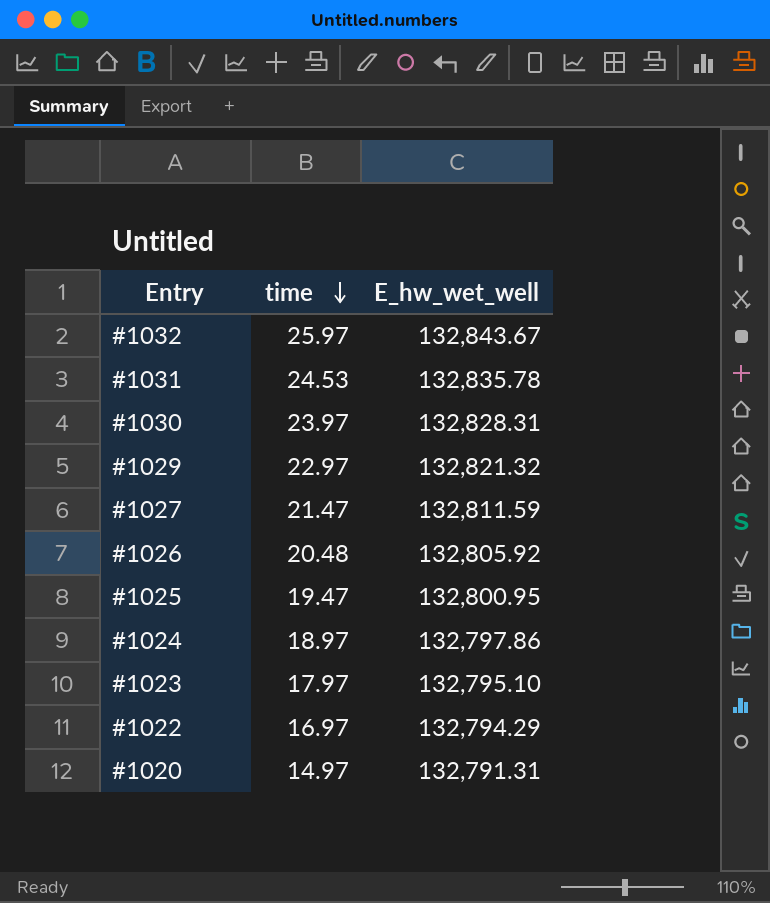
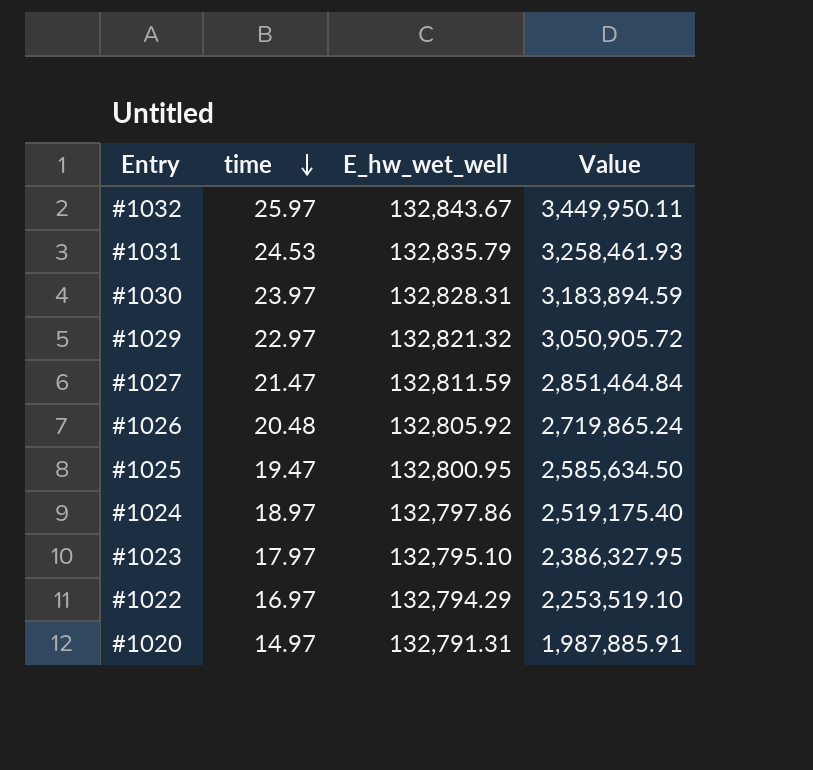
column Value | formula: none -> [time] * [E_hw_wet_well]
#1031 | E_hw_wet_well: 132,835.78 -> 132,835.79

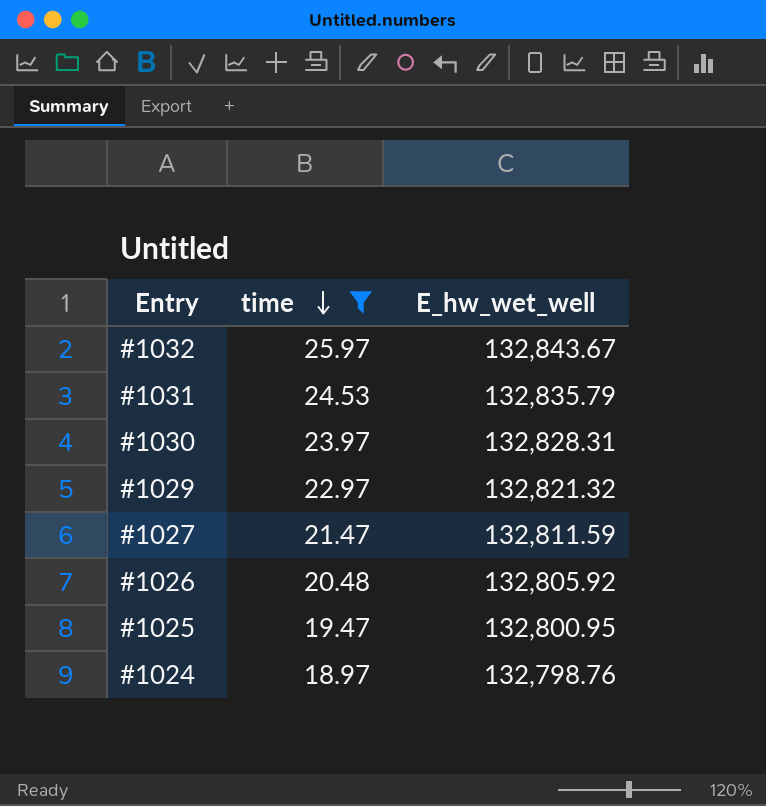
filter: none -> time >= 18.97
column Value | formula: [time] * [E_hw_wet_well] -> none
#1024 | E_hw_wet_well: 132,797.86 -> 132,798.76

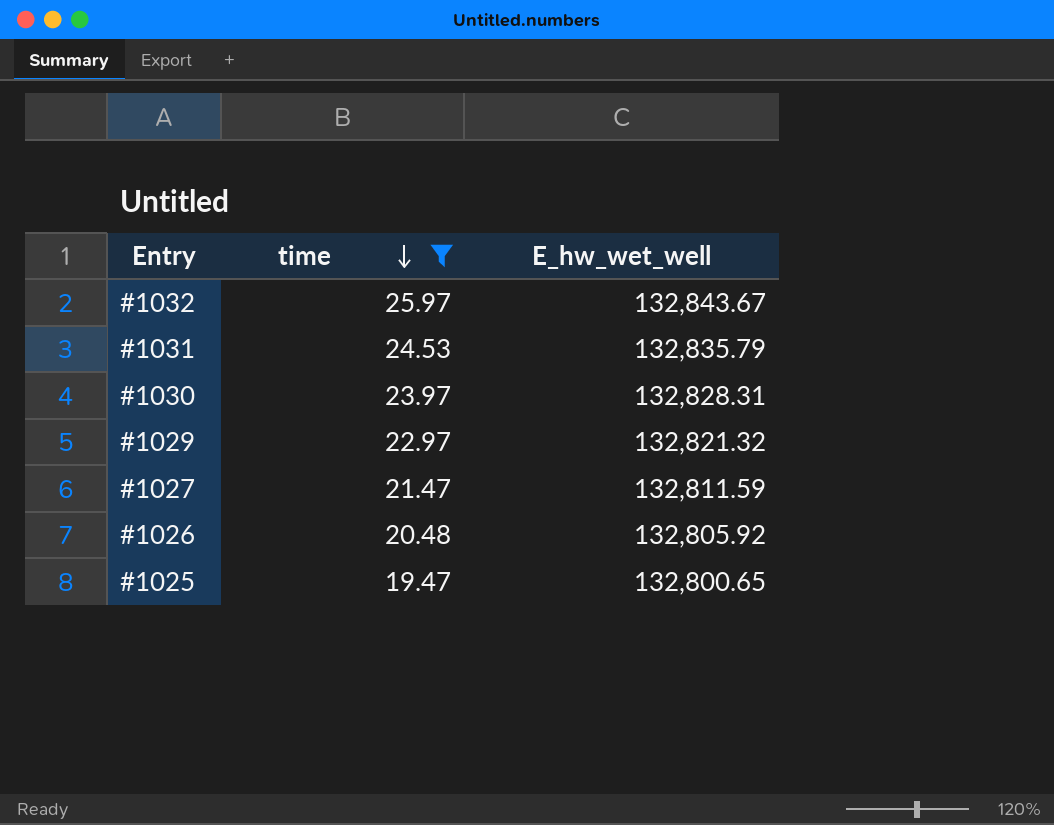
row #1024: 18.97 | 132,798.76 -> none
#1025 | E_hw_wet_well: 132,800.95 -> 132,800.65

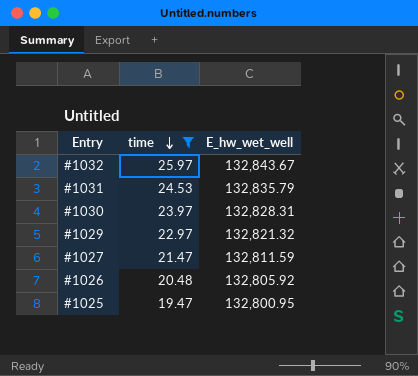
#1025 | E_hw_wet_well: 132,800.65 -> 132,800.95

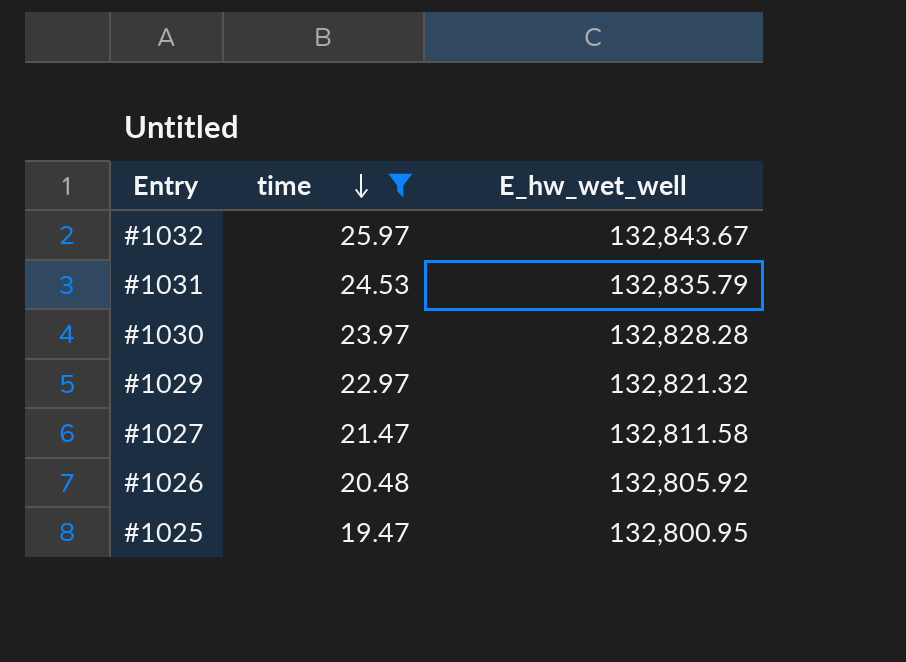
#1030 | E_hw_wet_well: 132,828.31 -> 132,828.28
#1027 | E_hw_wet_well: 132,811.59 -> 132,811.58

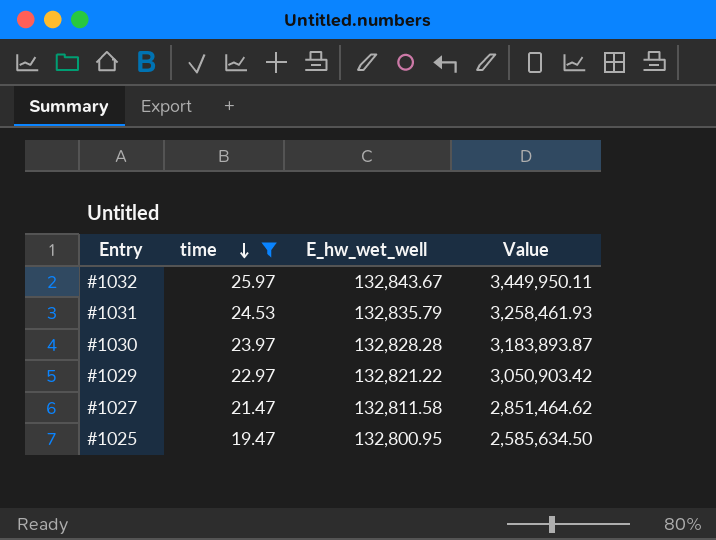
column Value | formula: none -> [time] * [E_hw_wet_well]
row #1026: 20.48 | 132,805.92 -> none
#1029 | E_hw_wet_well: 132,821.32 -> 132,821.22

